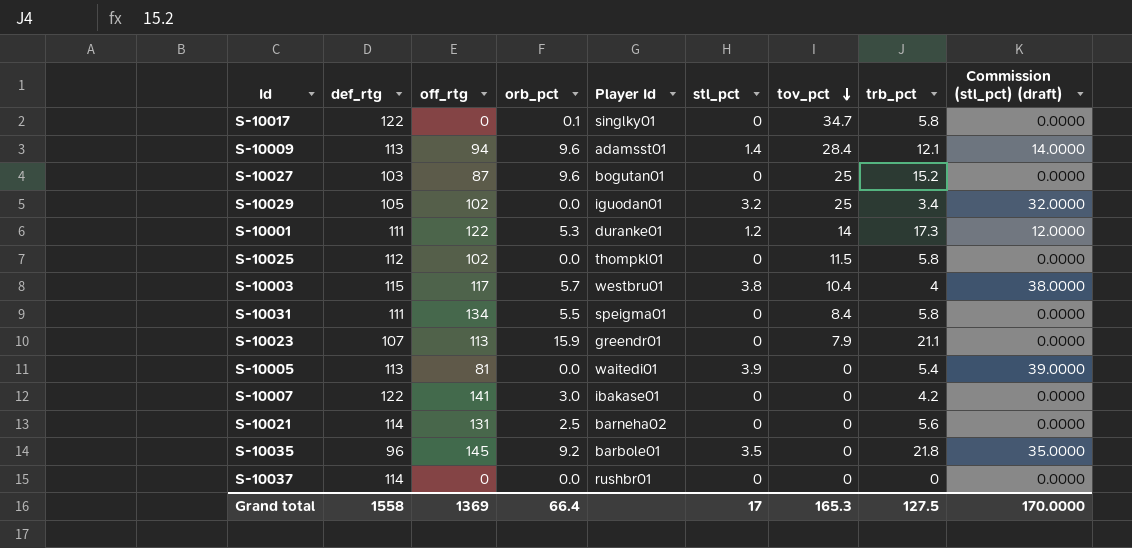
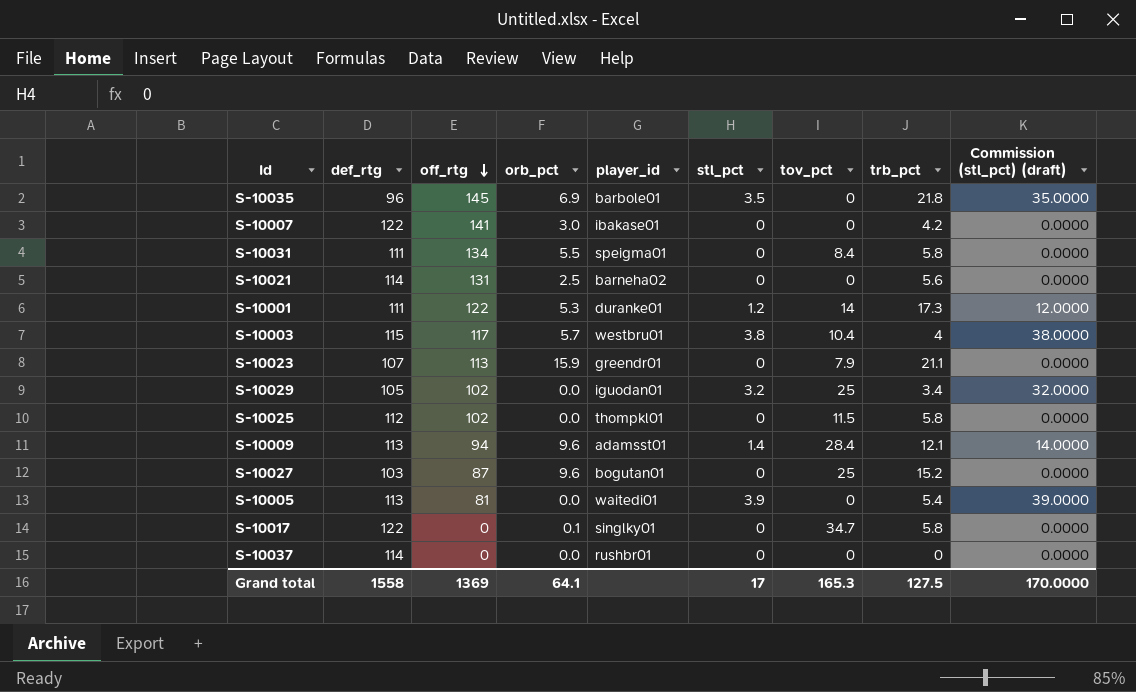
row order: tov_pct descending -> off_rtg descending
column name: Player Id -> player_id
S-10035 | orb_pct: 9.2 -> 6.9
Grand total | orb_pct: 66.4 -> 64.1

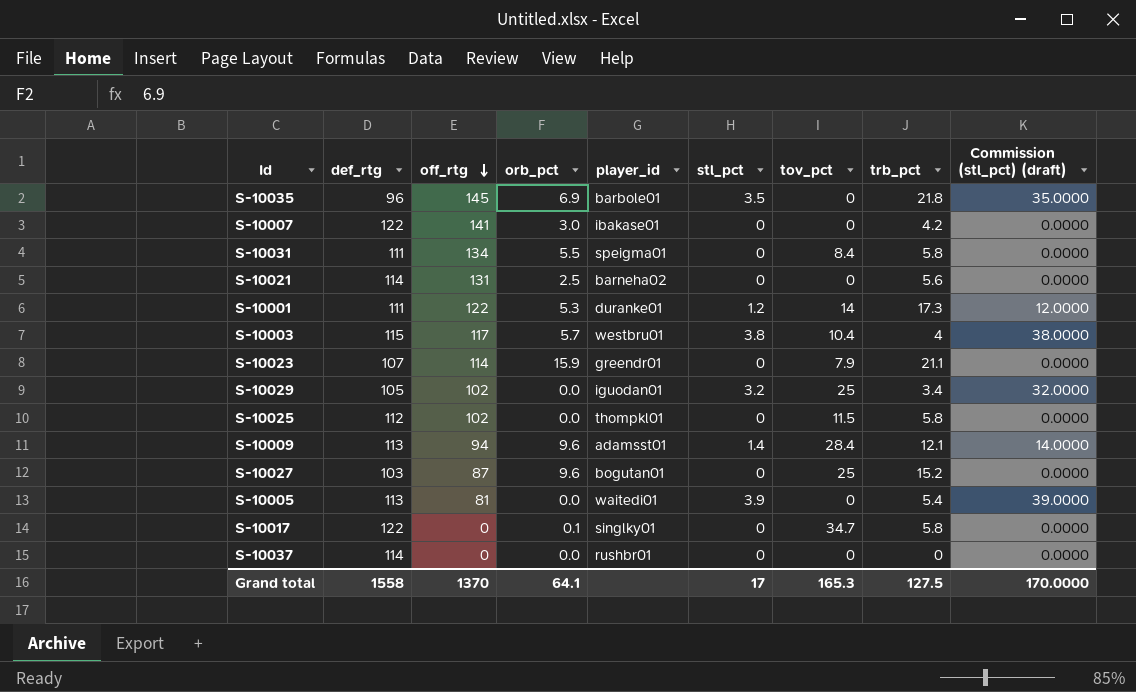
S-10023 | off_rtg: 113 -> 114
Grand total | off_rtg: 1369 -> 1370

